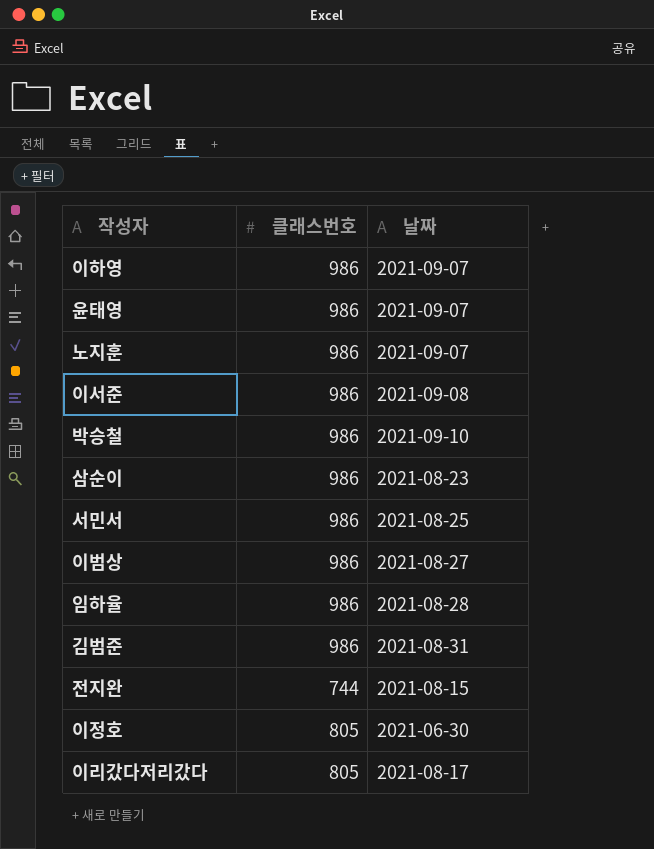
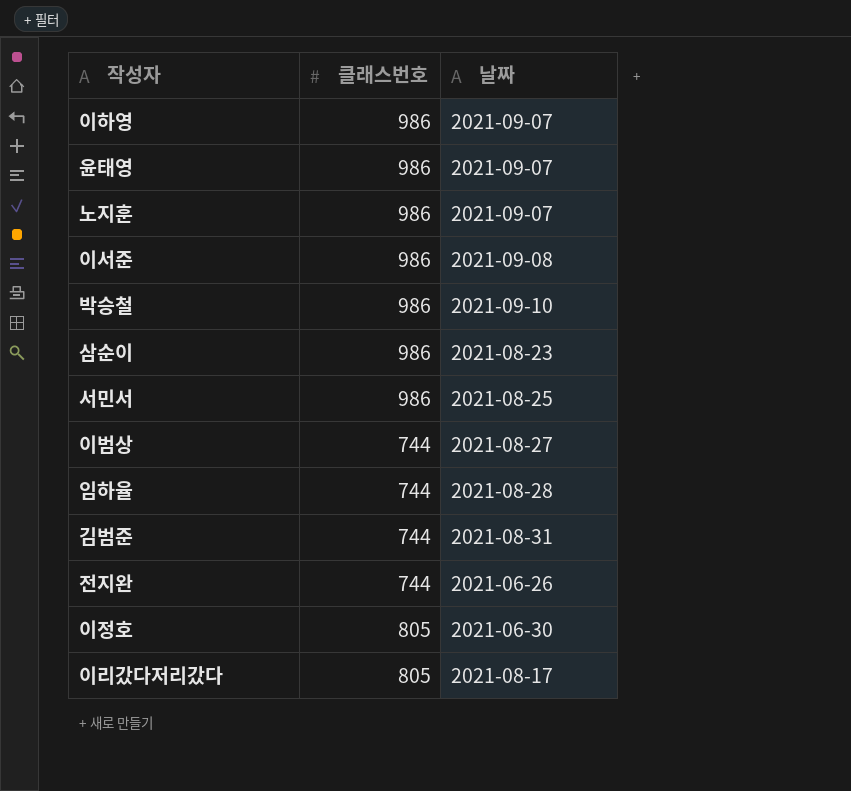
이범상 | 클래스번호: 986 -> 744
임하율 | 클래스번호: 986 -> 744
김범준 | 클래스번호: 986 -> 744
전지완 | 날짜: 2021-08-15 -> 2021-06-26

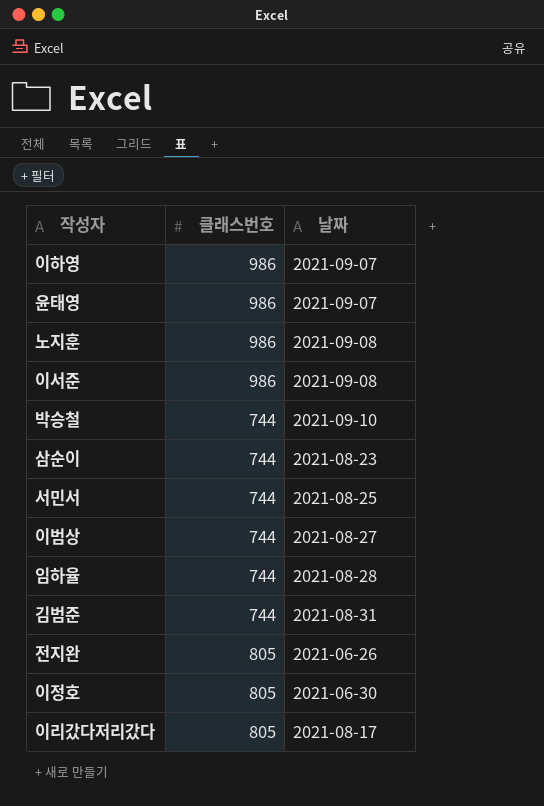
노지훈 | 날짜: 2021-09-07 -> 2021-09-08
박승철 | 클래스번호: 986 -> 744
삼순이 | 클래스번호: 986 -> 744
서민서 | 클래스번호: 986 -> 744
전지완 | 클래스번호: 744 -> 805

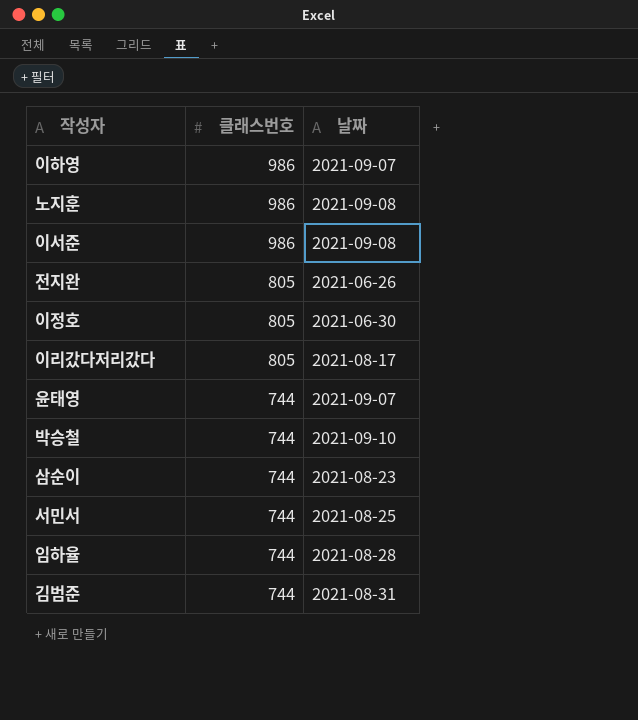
row order: none -> 클래스번호 descending
row 이범상: 744 | 2021-08-27 -> none
윤태영 | 클래스번호: 986 -> 744

